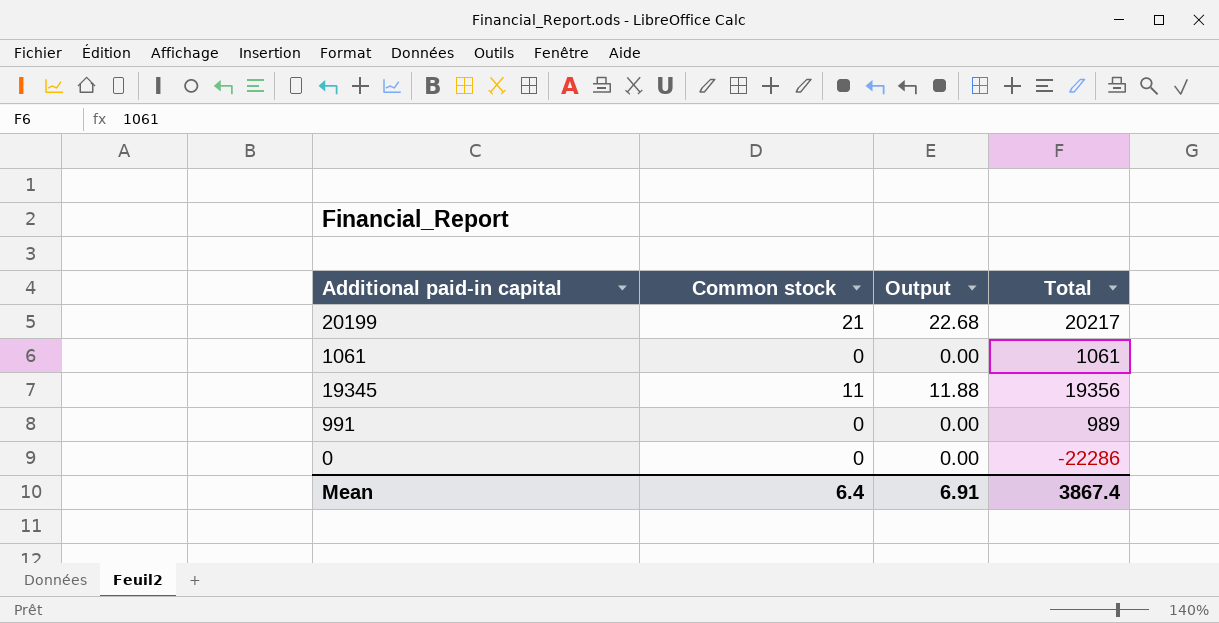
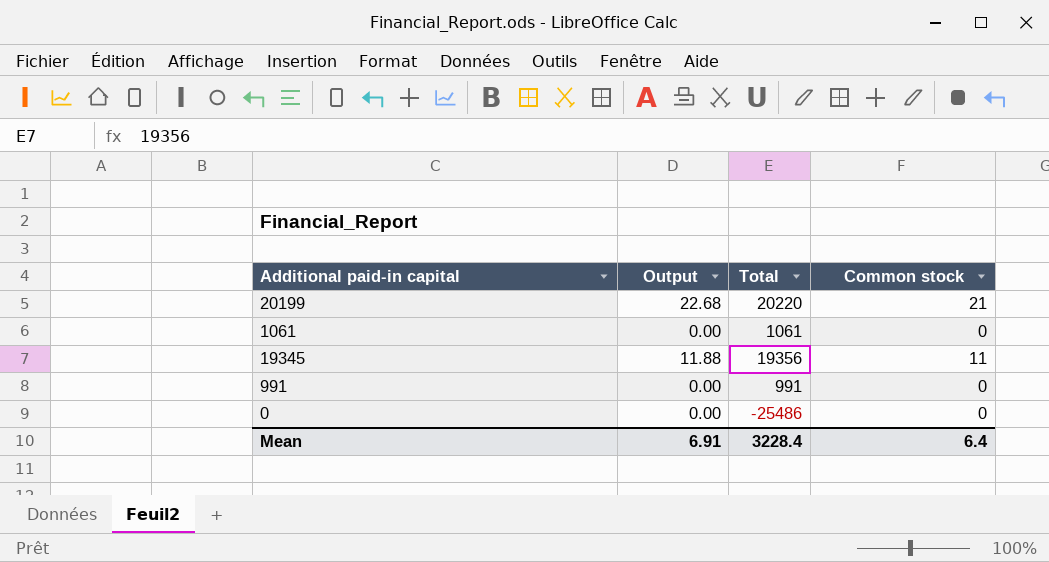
column Common stock | position: 2 -> 4
20199 | Total: 20217 -> 20220
991 | Total: 989 -> 991
0 | Total: -22286 -> -25486
Mean | Total: 3867.4 -> 3228.4

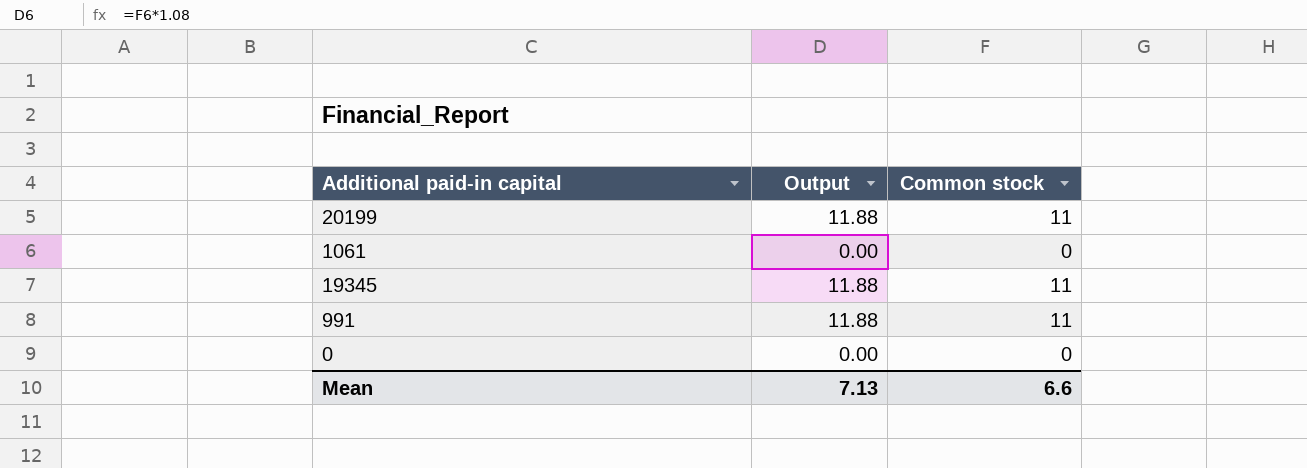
column Total | position: 3 -> none
20199 | Output: 22.68 -> 11.88
20199 | Common stock: 21 -> 11
991 | Output: 0.00 -> 11.88
991 | Common stock: 0 -> 11
Mean | Output: 6.91 -> 7.13
Mean | Common stock: 6.4 -> 6.6

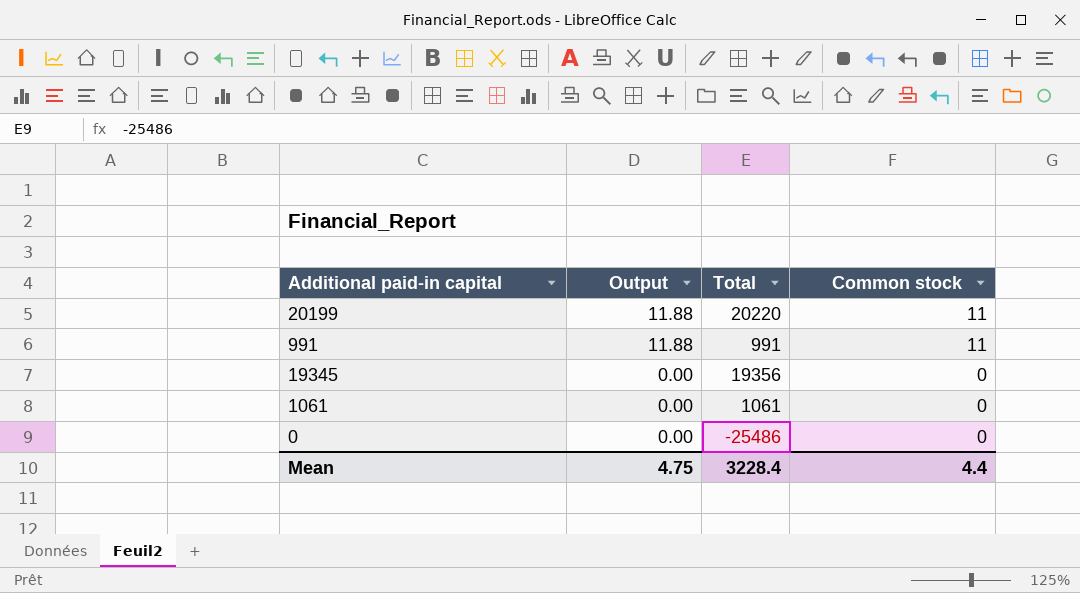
row order: none -> Output descending
column Total | position: none -> 3
19345 | Output: 11.88 -> 0.00
19345 | Common stock: 11 -> 0
Mean | Output: 7.13 -> 4.75
Mean | Common stock: 6.6 -> 4.4

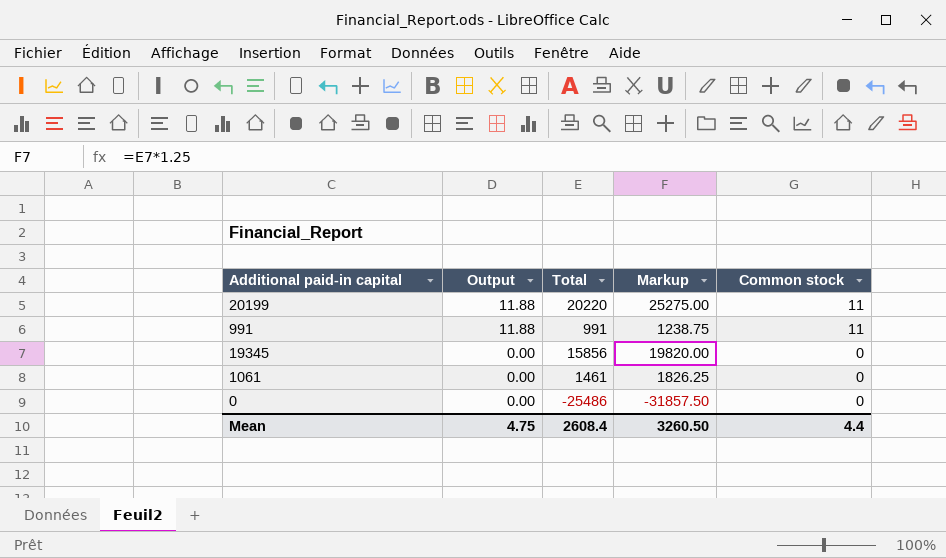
column Markup | formula: none -> [Total] * 1.25
19345 | Total: 19356 -> 15856
1061 | Total: 1061 -> 1461
Mean | Total: 3228.4 -> 2608.4

